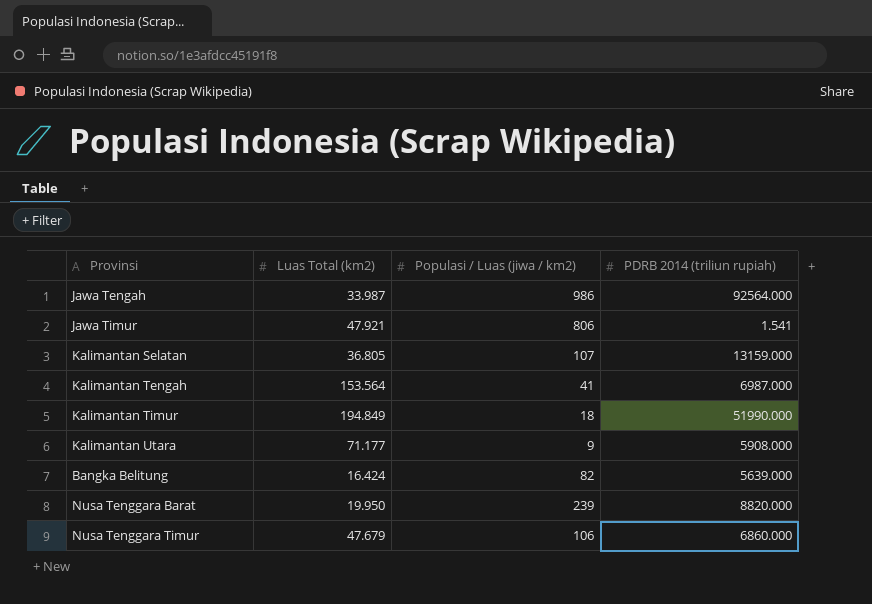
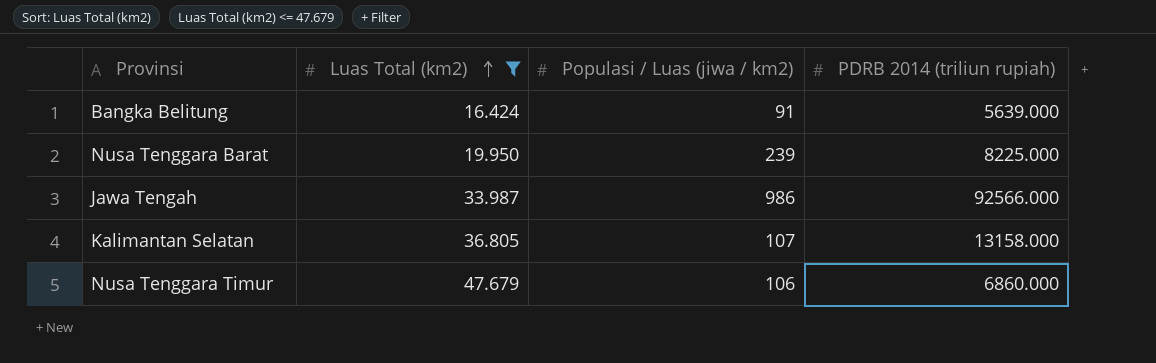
filter: none -> Luas Total (km2) <= 47.679
row order: none -> Luas Total (km2) ascending
Bangka Belitung | Populasi / Luas (jiwa / km2): 82 -> 91
Nusa Tenggara Barat | PDRB 2014 (triliun rupiah): 8820.000 -> 8225.000
Jawa Tengah | PDRB 2014 (triliun rupiah): 92564.000 -> 92566.000
Kalimantan Selatan | PDRB 2014 (triliun rupiah): 13159.000 -> 13158.000

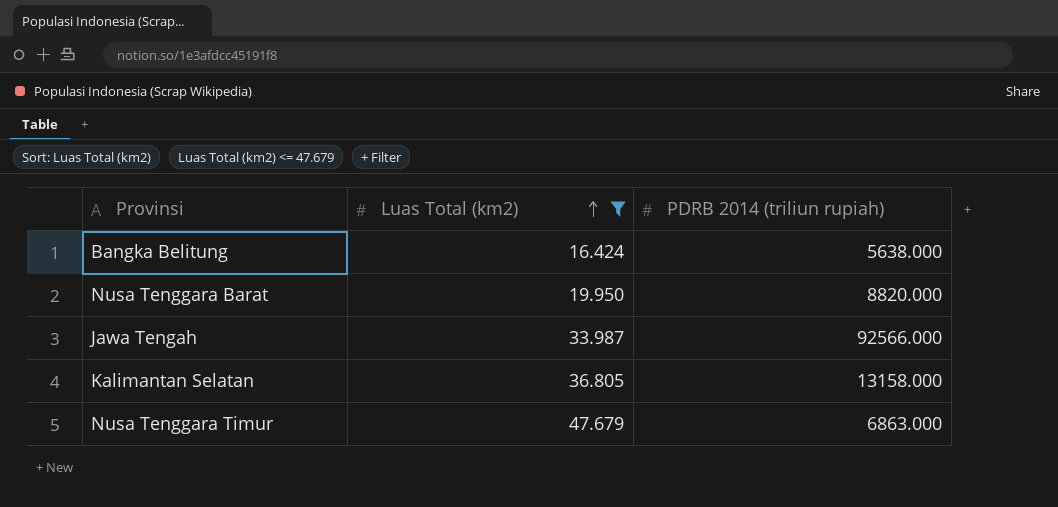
column Populasi / Luas (jiwa / km2) | position: 3 -> none
Bangka Belitung | PDRB 2014 (triliun rupiah): 5639.000 -> 5638.000
Nusa Tenggara Barat | PDRB 2014 (triliun rupiah): 8225.000 -> 8820.000
Nusa Tenggara Timur | PDRB 2014 (triliun rupiah): 6860.000 -> 6863.000

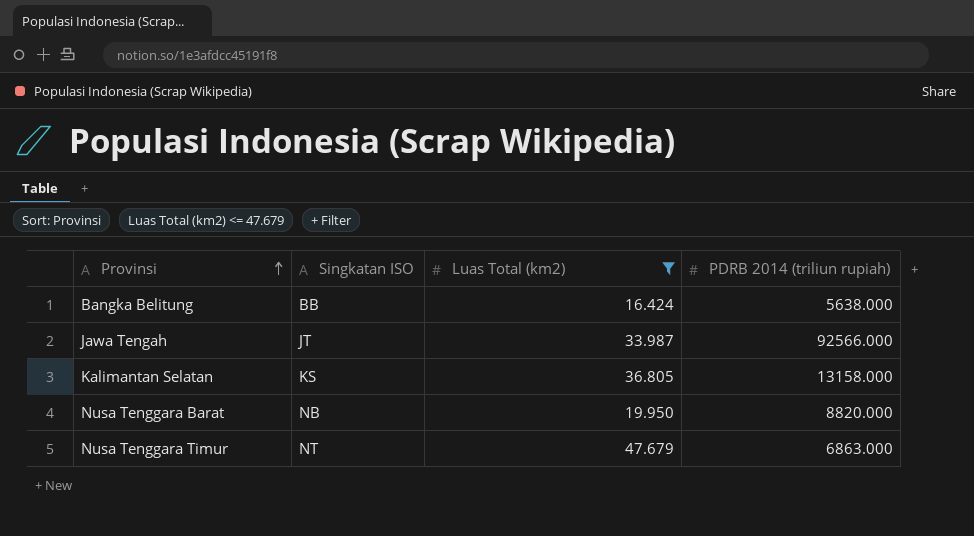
row order: Luas Total (km2) ascending -> Provinsi ascending
column Singkatan ISO | position: none -> 2

